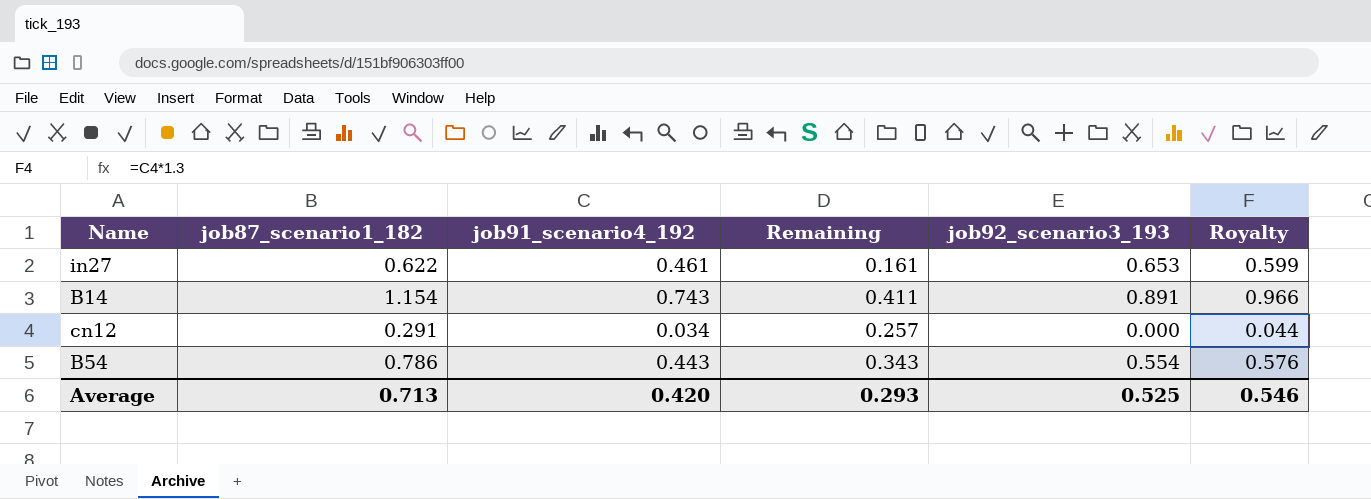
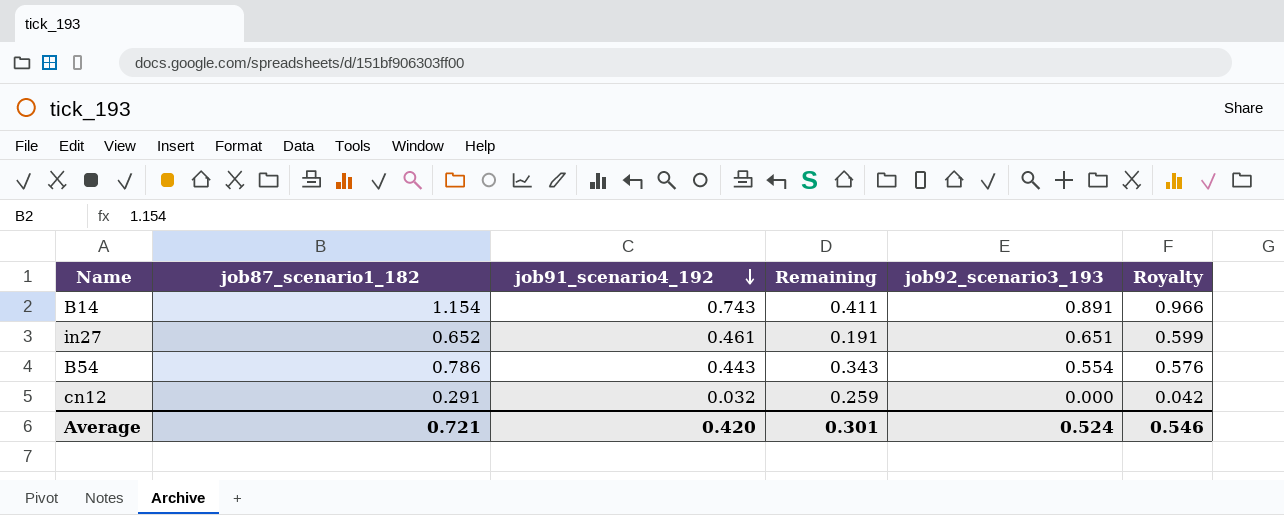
row order: none -> job91_scenario4_192 descending
in27 | job87_scenario1_182: 0.622 -> 0.652
in27 | Remaining: 0.161 -> 0.191
in27 | job92_scenario3_193: 0.653 -> 0.651
cn12 | job91_scenario4_192: 0.034 -> 0.032
cn12 | Remaining: 0.257 -> 0.259
cn12 | Royalty: 0.044 -> 0.042
Average | job87_scenario1_182: 0.713 -> 0.721
Average | Remaining: 0.293 -> 0.301
Average | job92_scenario3_193: 0.525 -> 0.524

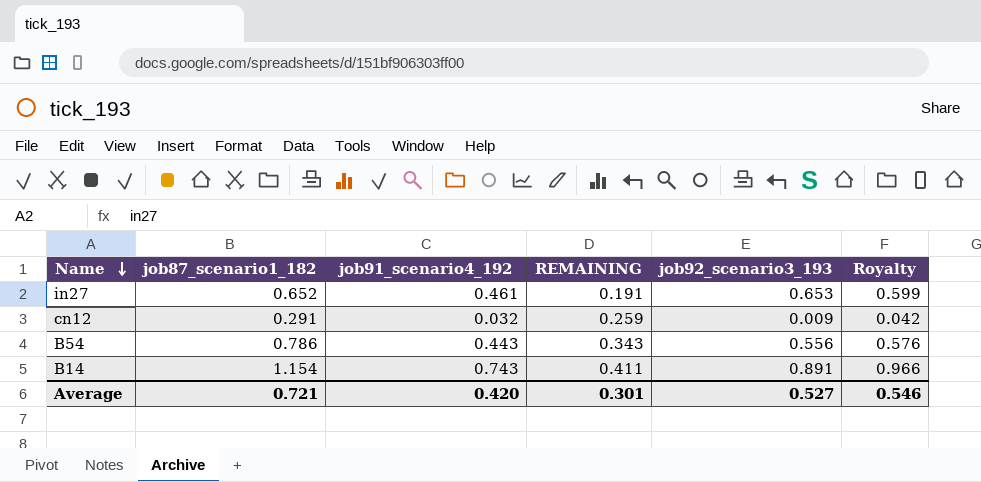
row order: job91_scenario4_192 descending -> Name descending
column name: Remaining -> REMAINING
in27 | job92_scenario3_193: 0.651 -> 0.653
cn12 | job92_scenario3_193: 0.000 -> 0.009
B54 | job92_scenario3_193: 0.554 -> 0.556
Average | job92_scenario3_193: 0.524 -> 0.527

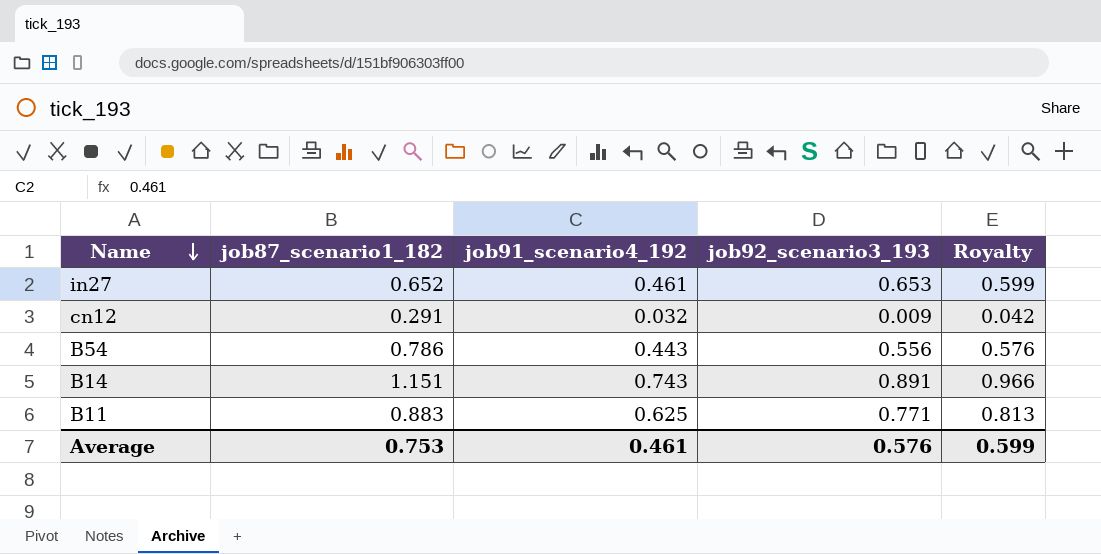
column REMAINING | formula: [job87_scenario1_182] - [job91_scenario4_192] -> none
B14 | job87_scenario1_182: 1.154 -> 1.151
row B11: none -> 0.883 | 0.625 | 0.771 | 0.813
Average | job87_scenario1_182: 0.721 -> 0.753
Average | job91_scenario4_192: 0.420 -> 0.461
Average | job92_scenario3_193: 0.527 -> 0.576
Average | Royalty: 0.546 -> 0.599

